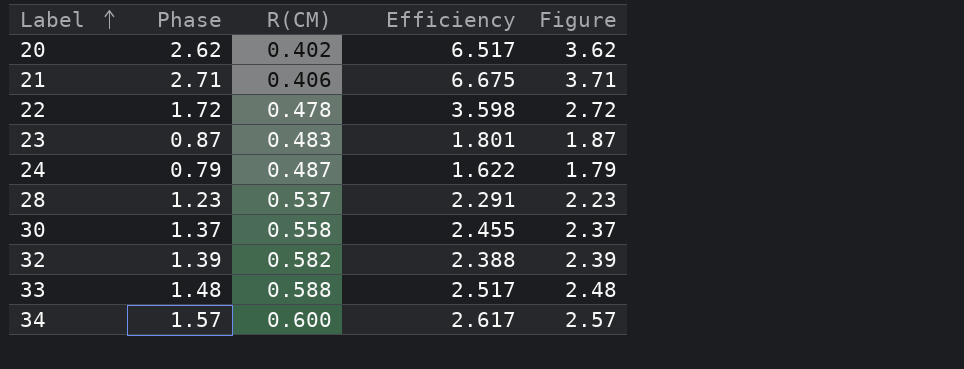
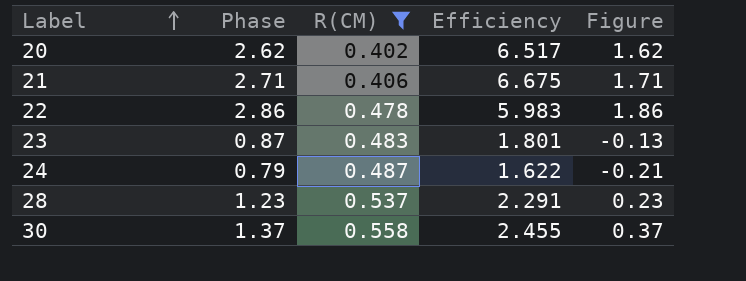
filter: none -> R(CM) <= 0.558
column Figure | formula: [Phase] + 1 -> [Phase] - 1
22 | Phase: 1.72 -> 2.86
22 | Efficiency: 3.598 -> 5.983

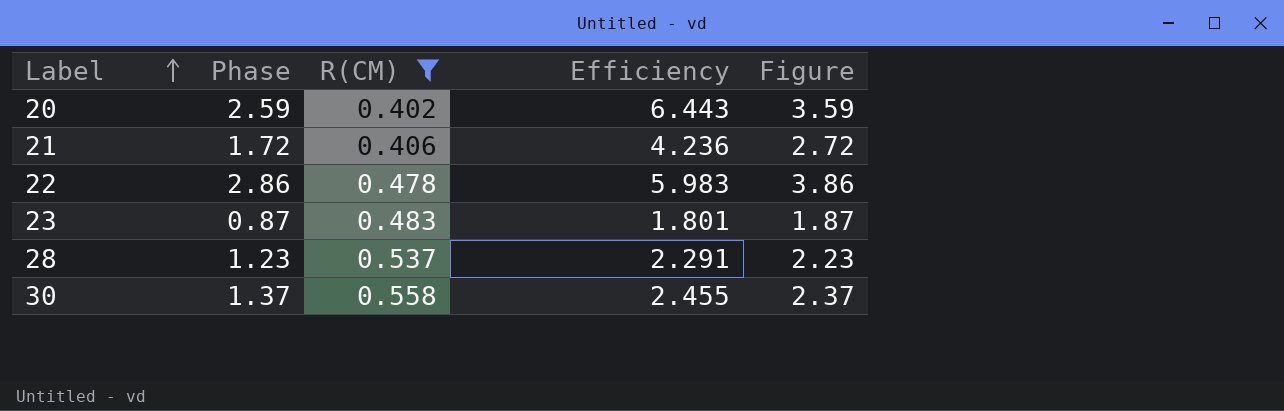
column Figure | formula: [Phase] - 1 -> [Phase] + 1
row 24: 0.79 | 0.487 | 1.622 | -0.21 -> none
20 | Phase: 2.62 -> 2.59
20 | Efficiency: 6.517 -> 6.443
21 | Phase: 2.71 -> 1.72
21 | Efficiency: 6.675 -> 4.236

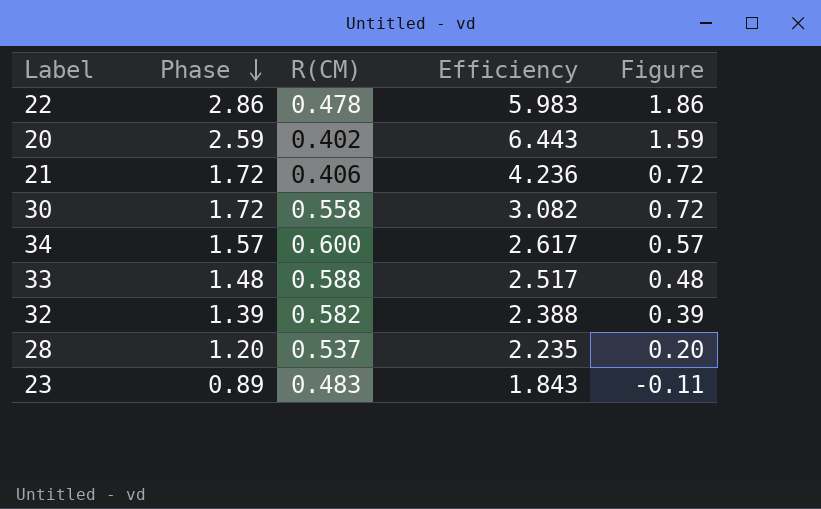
filter: R(CM) <= 0.558 -> none
row order: Label ascending -> Phase descending
column Figure | formula: [Phase] + 1 -> [Phase] - 1
30 | Phase: 1.37 -> 1.72
30 | Efficiency: 2.455 -> 3.082
28 | Phase: 1.23 -> 1.20
28 | Efficiency: 2.291 -> 2.235
23 | Phase: 0.87 -> 0.89
23 | Efficiency: 1.801 -> 1.843

